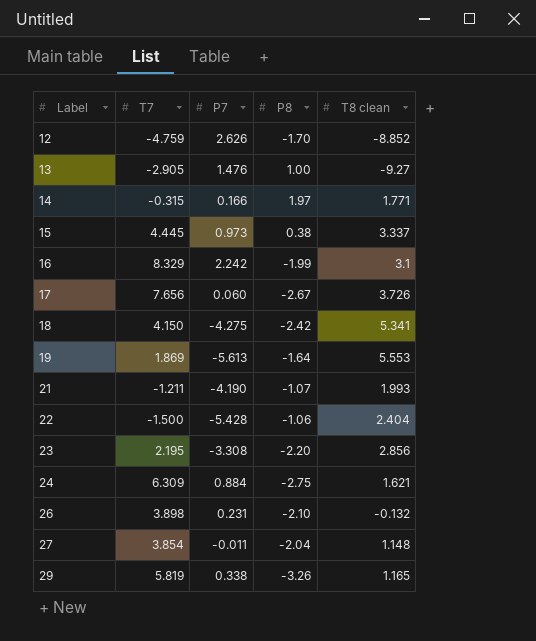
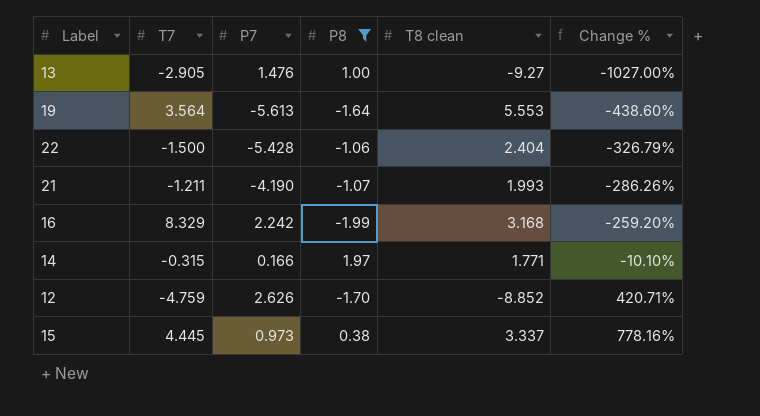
filter: none -> P8 >= -1.99
row order: Label ascending -> Change % ascending
column Change % | formula: none -> ([T8 clean] - [P8]) / [P8]
19 | T7: 1.869 -> 3.564
16 | T8 clean: 3.1 -> 3.168

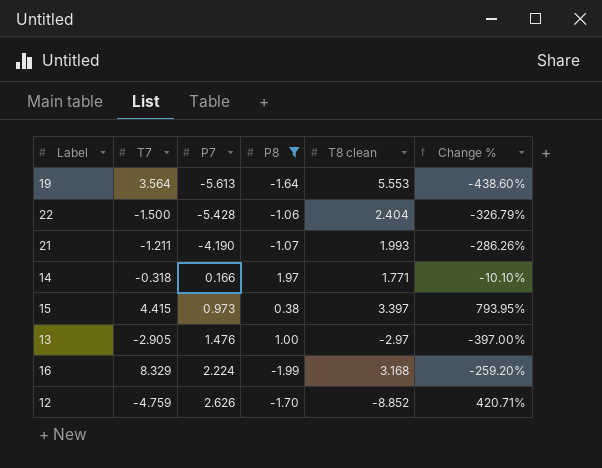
row order: Change % ascending -> P7 ascending
14 | T7: -0.315 -> -0.318
15 | T7: 4.445 -> 4.415
15 | T8 clean: 3.337 -> 3.397
15 | Change %: 778.16% -> 793.95%
13 | T8 clean: -9.27 -> -2.97
13 | Change %: -1027.00% -> -397.00%
16 | P7: 2.242 -> 2.224

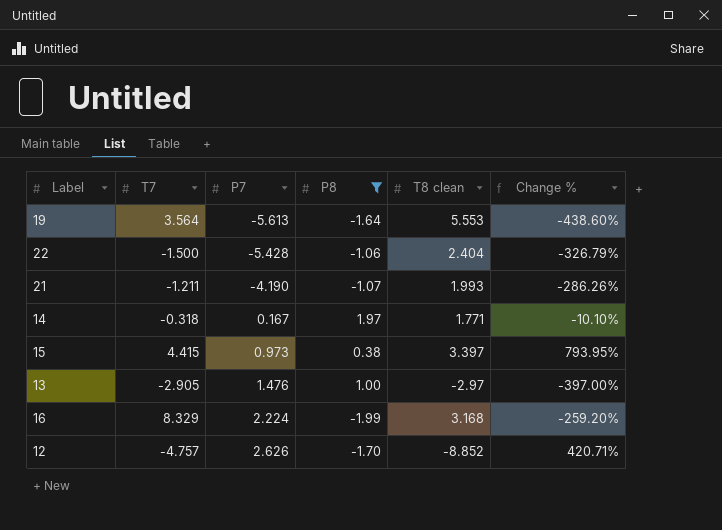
14 | P7: 0.166 -> 0.167
12 | T7: -4.759 -> -4.757

